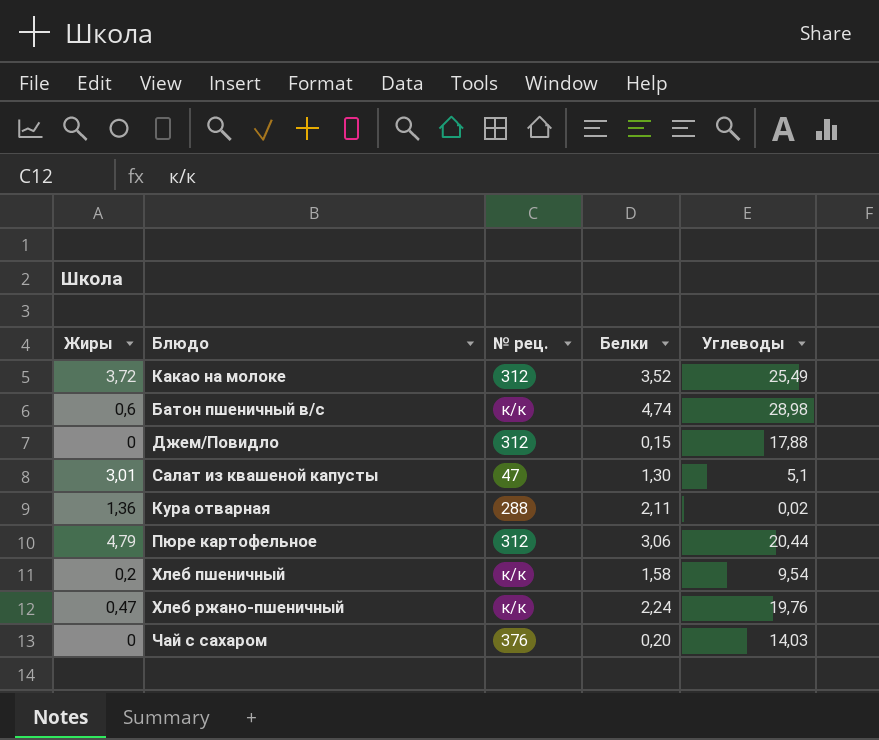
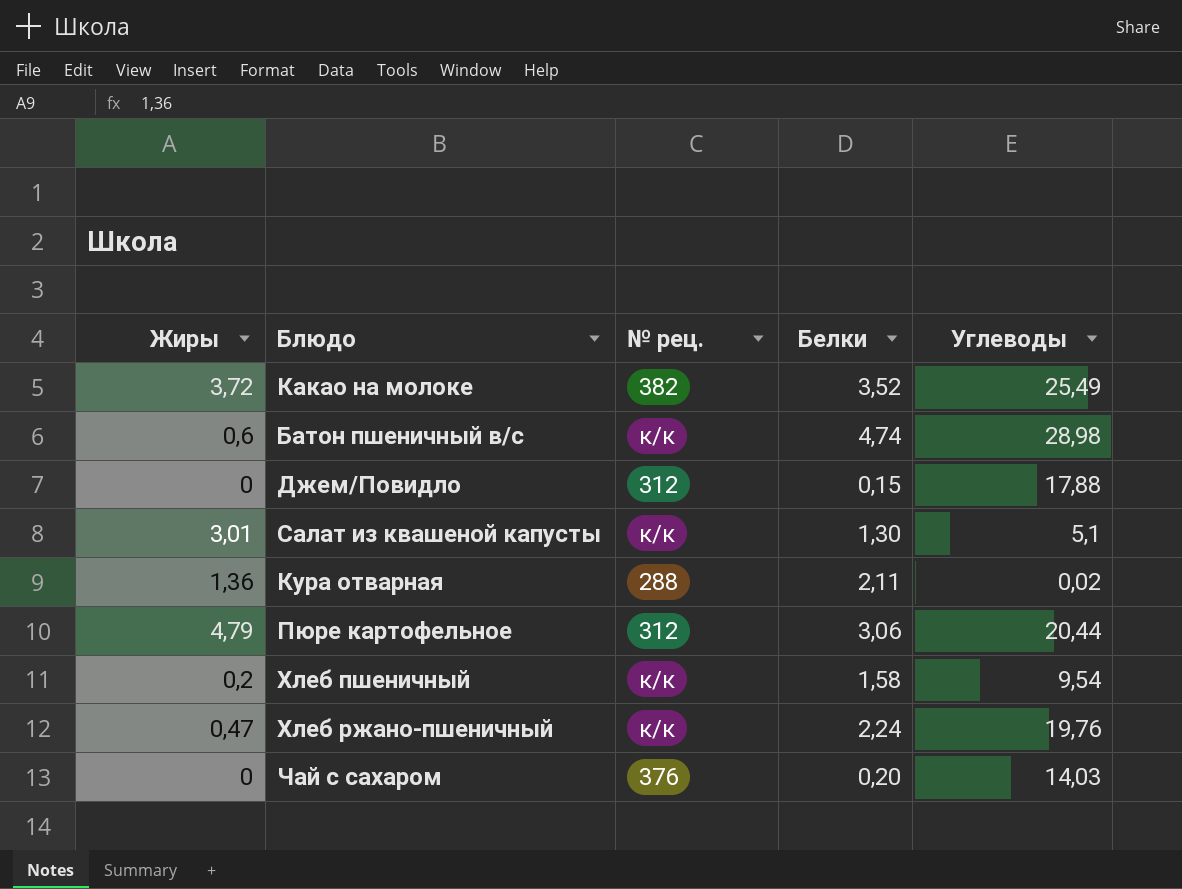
Какао на молоке | № рец.: 312 -> 382
Салат из квашеной капусты | № рец.: 47 -> к/к

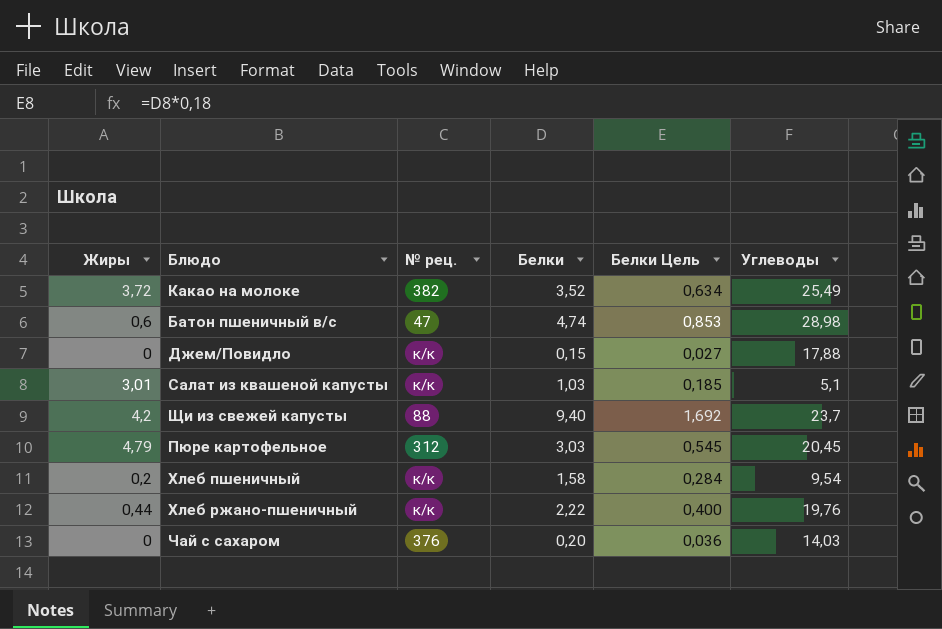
column Белки Цель | formula: none -> [Белки] * 0,18
row Кура отварная: 1,36 | 288 | 2,11 | 0,02 -> none
Батон пшеничный в/с | № рец.: к/к -> 47
Джем/Повидло | № рец.: 312 -> к/к
Салат из квашеной капусты | Белки: 1,30 -> 1,03
row Щи из свежей капусты: none -> 4,2 | 88 | 9,40 | 1,692 | 23,7
Пюре картофельное | Белки: 3,06 -> 3,03
Пюре картофельное | Углеводы: 20,44 -> 20,45
Хлеб ржано-пшеничный | Жиры: 0,47 -> 0,44
Хлеб ржано-пшеничный | Белки: 2,24 -> 2,22

